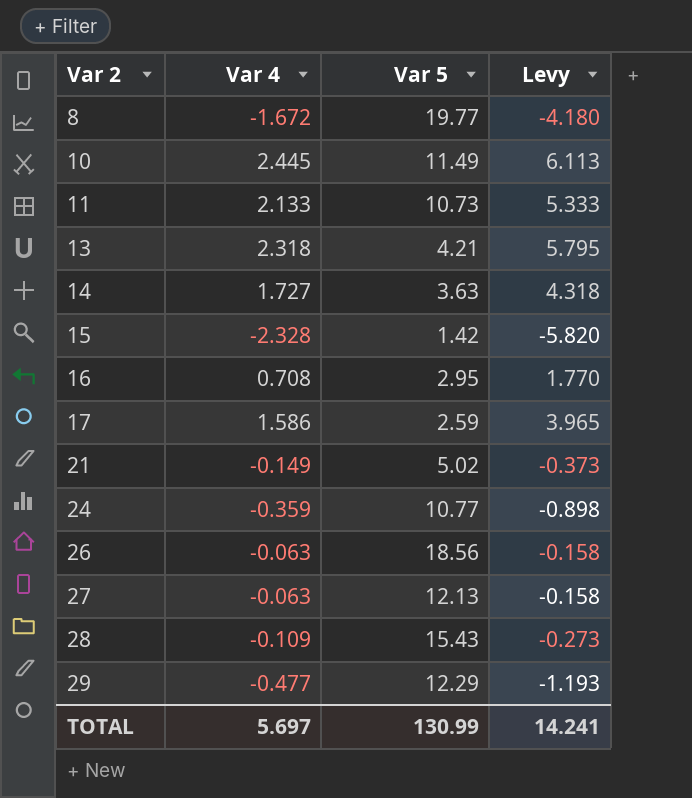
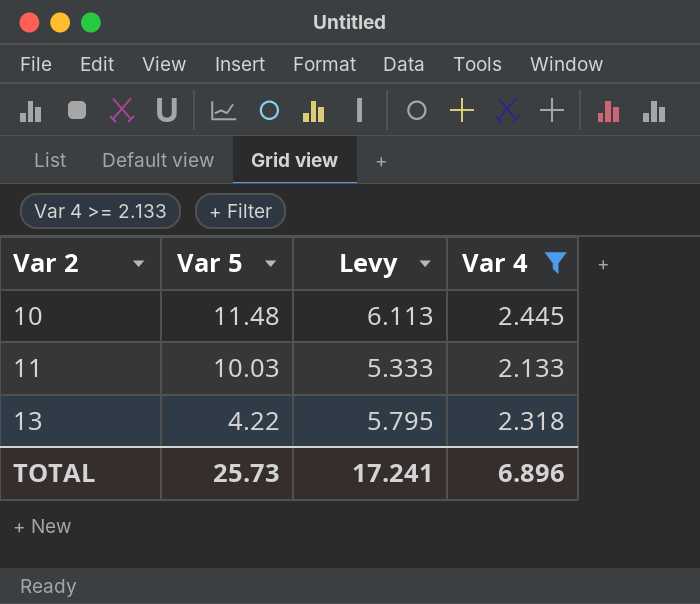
filter: none -> Var 4 >= 2.133
column Var 4 | position: 2 -> 4
10 | Var 5: 11.49 -> 11.48
11 | Var 5: 10.73 -> 10.03
13 | Var 5: 4.21 -> 4.22
TOTAL | Var 5: 130.99 -> 25.73
TOTAL | Levy: 14.241 -> 17.241
TOTAL | Var 4: 5.697 -> 6.896

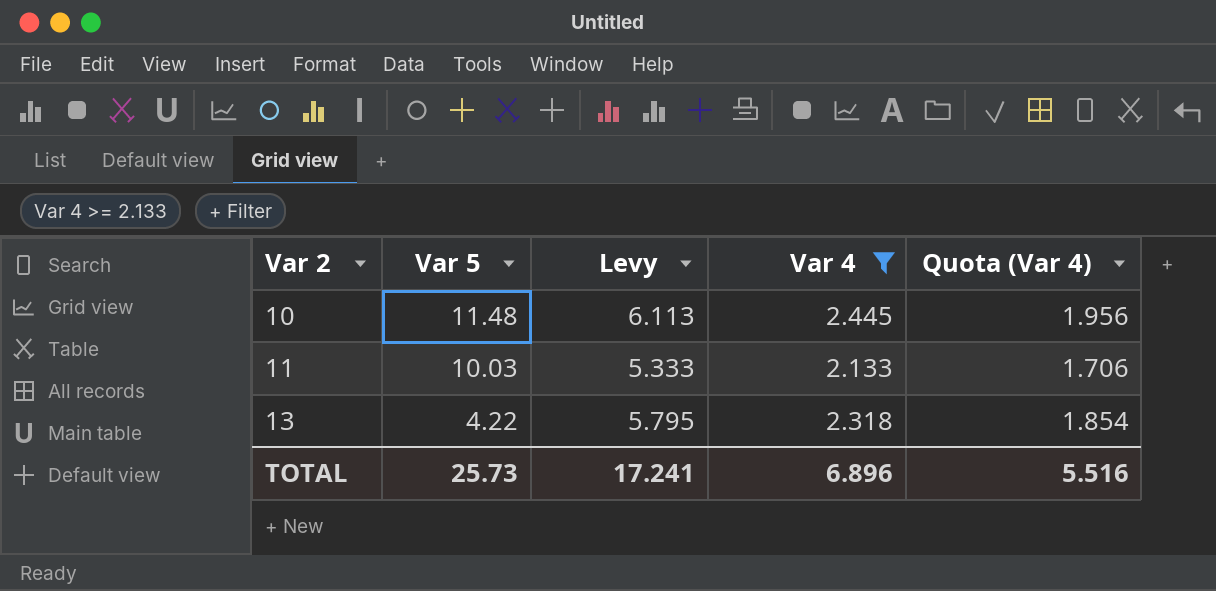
column Quota (Var 4) | formula: none -> [Var 4] * 0.8

